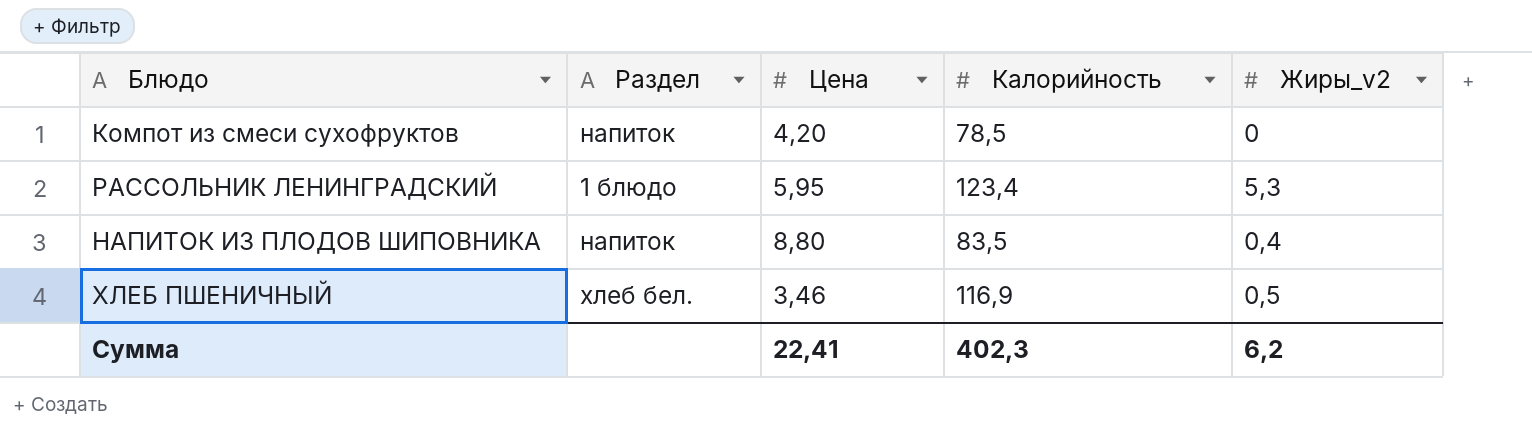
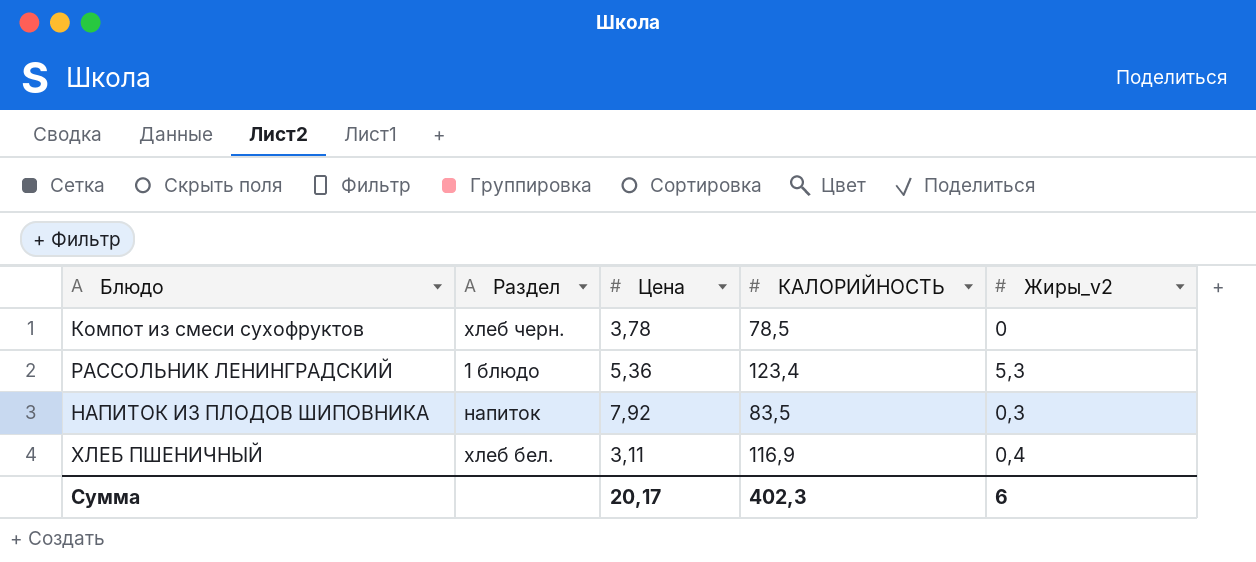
column name: Калорийность -> КАЛОРИЙНОСТЬ
Компот из смеси сухофруктов | Раздел: напиток -> хлеб черн.
Компот из смеси сухофруктов | Цена: 4,20 -> 3,78
РАССОЛЬНИК ЛЕНИНГРАДСКИЙ | Цена: 5,95 -> 5,36
НАПИТОК ИЗ ПЛОДОВ ШИПОВНИКА | Цена: 8,80 -> 7,92
НАПИТОК ИЗ ПЛОДОВ ШИПОВНИКА | Жиры_v2: 0,4 -> 0,3
ХЛЕБ ПШЕНИЧНЫЙ | Цена: 3,46 -> 3,11
ХЛЕБ ПШЕНИЧНЫЙ | Жиры_v2: 0,5 -> 0,4
Сумма | Цена: 22,41 -> 20,17
Сумма | Жиры_v2: 6,2 -> 6

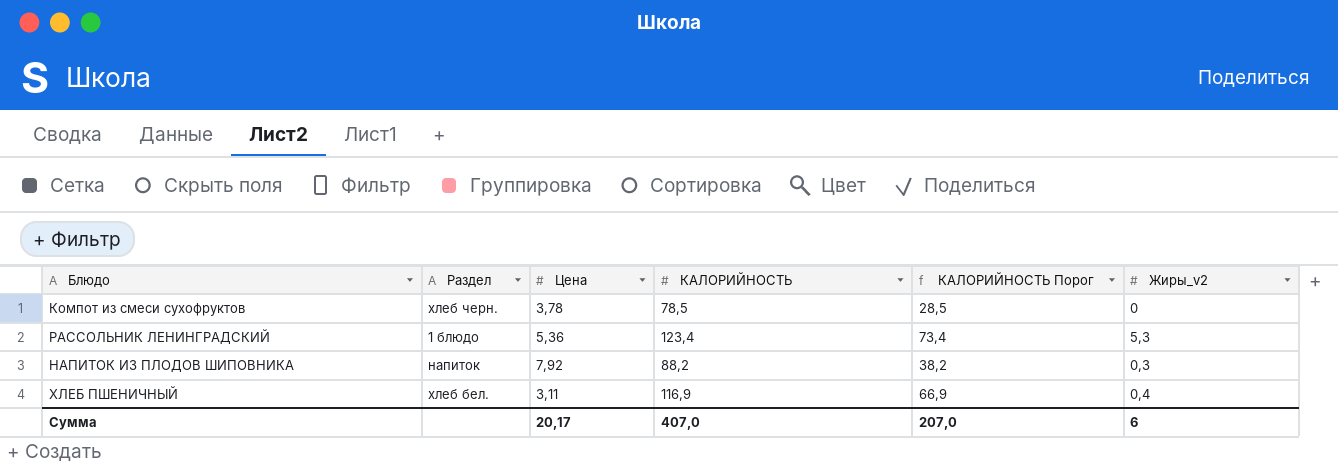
column КАЛОРИЙНОСТЬ Порог | formula: none -> [КАЛОРИЙНОСТЬ] - 50
НАПИТОК ИЗ ПЛОДОВ ШИПОВНИКА | КАЛОРИЙНОСТЬ: 83,5 -> 88,2
Сумма | КАЛОРИЙНОСТЬ: 402,3 -> 407,0

